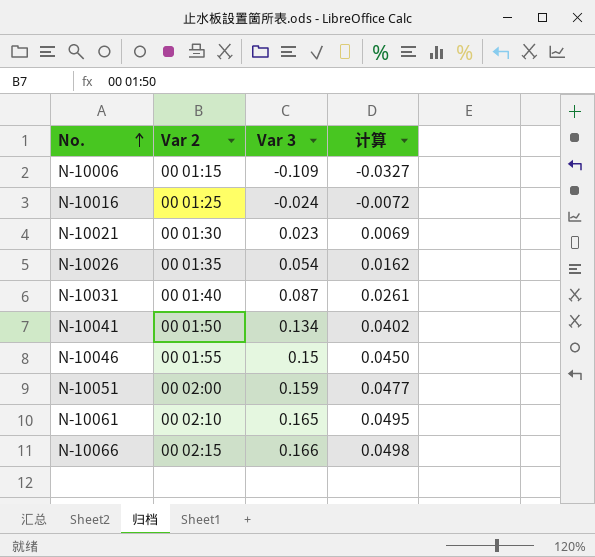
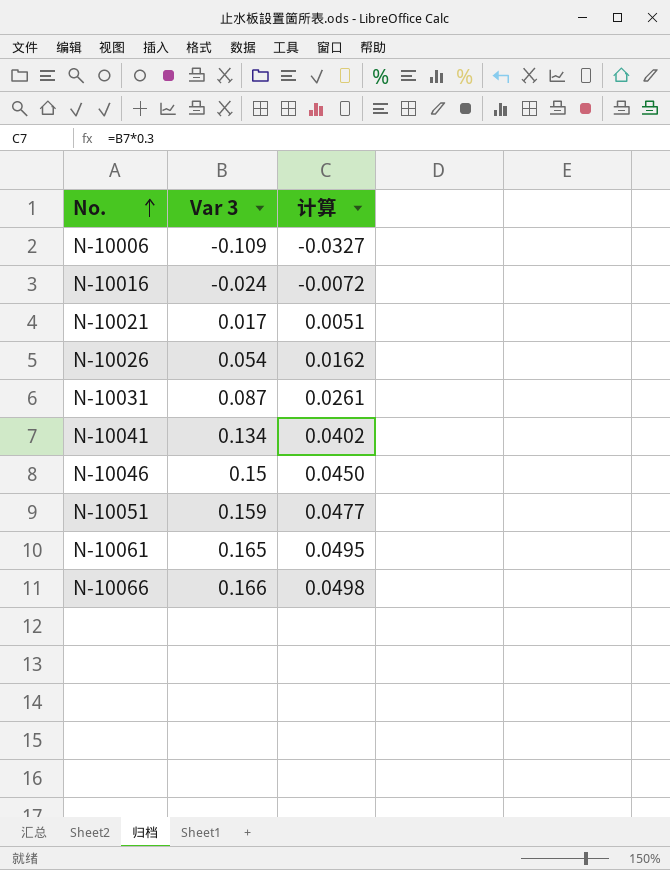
column Var 2 | position: 2 -> none
N-10021 | Var 3: 0.023 -> 0.017
N-10021 | 计算: 0.0069 -> 0.0051

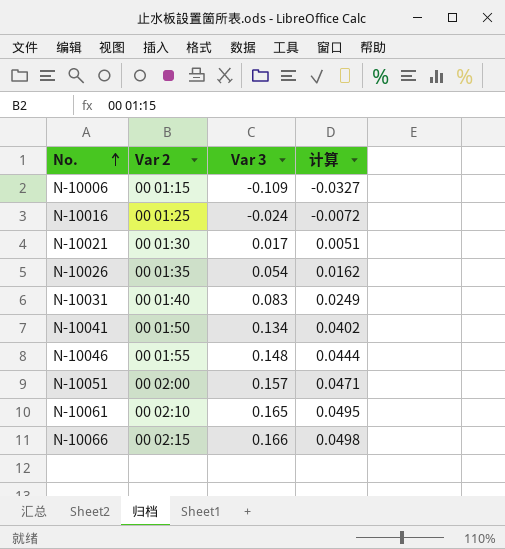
column Var 2 | position: none -> 2
N-10031 | Var 3: 0.087 -> 0.083
N-10031 | 计算: 0.0261 -> 0.0249
N-10046 | Var 3: 0.15 -> 0.148
N-10046 | 计算: 0.0450 -> 0.0444
N-10051 | Var 3: 0.159 -> 0.157
N-10051 | 计算: 0.0477 -> 0.0471

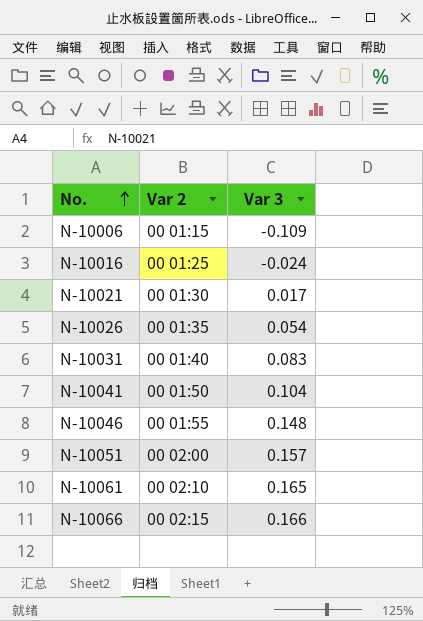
column 计算 | formula: [Var 3] * 0.3 -> none
N-10041 | Var 3: 0.134 -> 0.104

